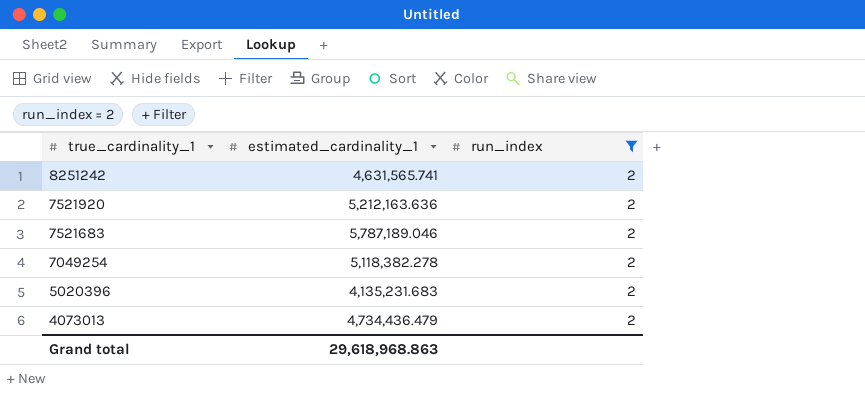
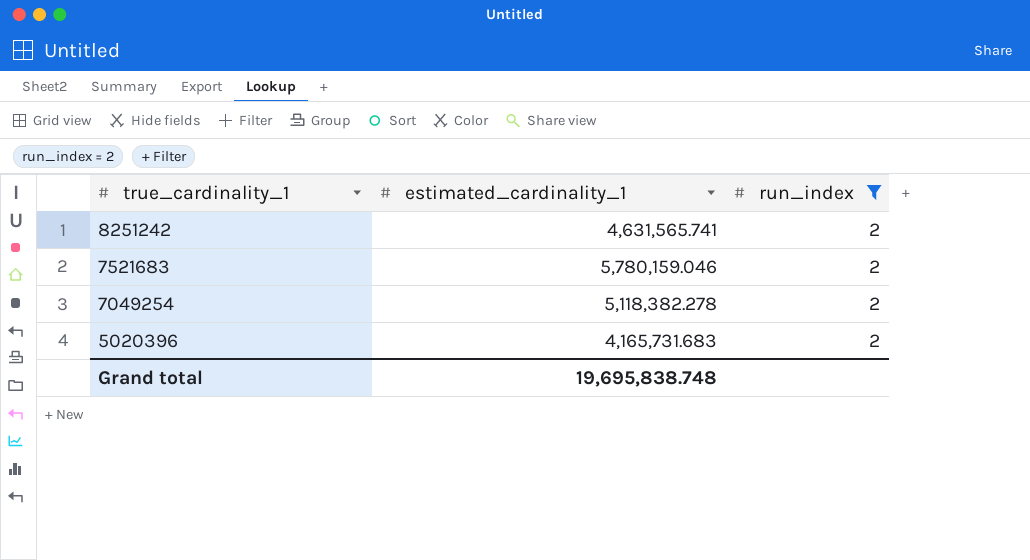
row 7521920: 5,212,163.636 | 2 -> none
row 4073013: 4,734,436.479 | 2 -> none
7521683 | estimated_cardinality_1: 5,787,189.046 -> 5,780,159.046
5020396 | estimated_cardinality_1: 4,135,231.683 -> 4,165,731.683
Grand total | estimated_cardinality_1: 29,618,968.863 -> 19,695,838.748

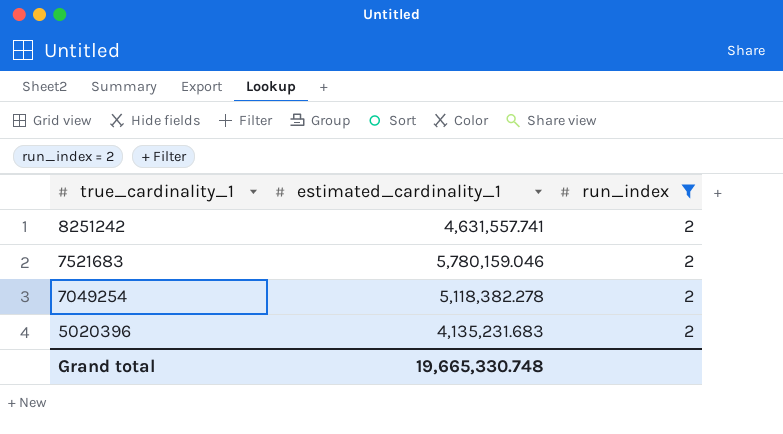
8251242 | estimated_cardinality_1: 4,631,565.741 -> 4,631,557.741
5020396 | estimated_cardinality_1: 4,165,731.683 -> 4,135,231.683
Grand total | estimated_cardinality_1: 19,695,838.748 -> 19,665,330.748

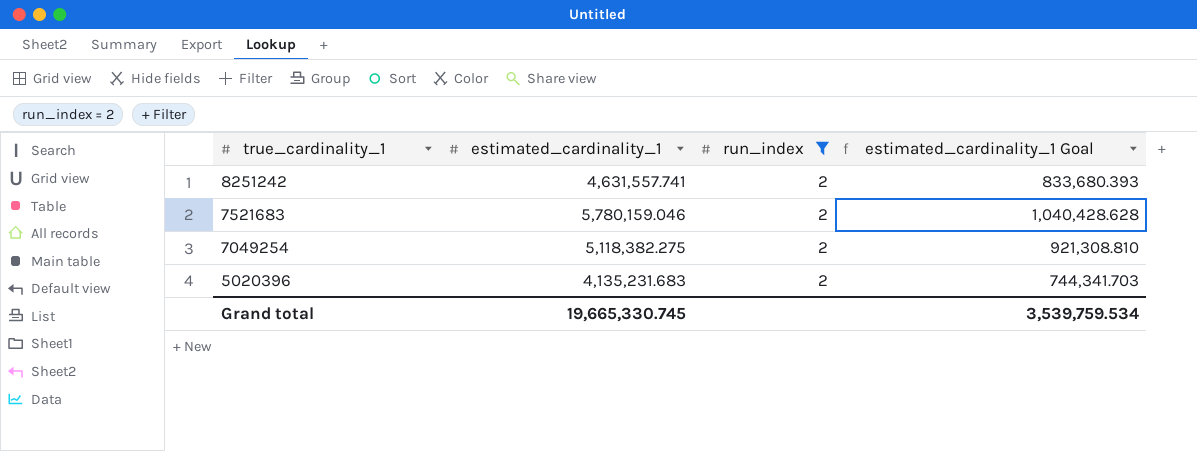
column estimated_cardinality_1 Goal | formula: none -> [estimated_cardinality_1] * 0.18
7049254 | estimated_cardinality_1: 5,118,382.278 -> 5,118,382.275
Grand total | estimated_cardinality_1: 19,665,330.748 -> 19,665,330.745

